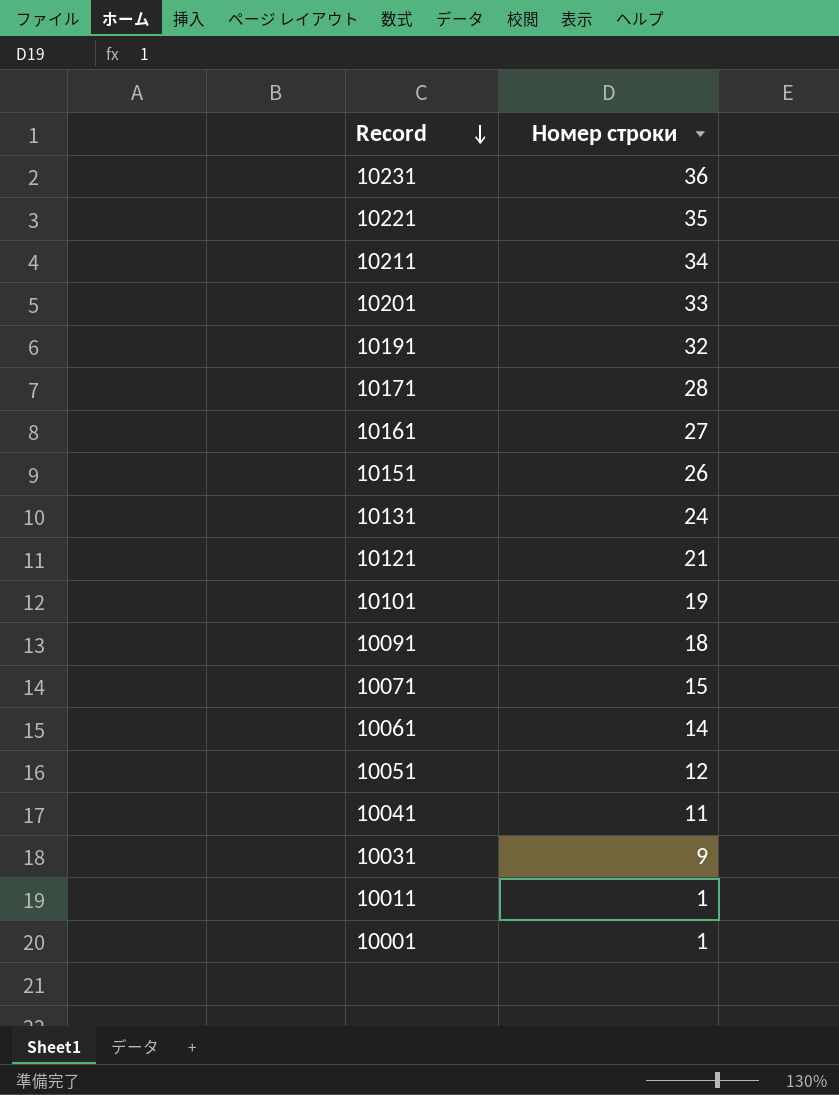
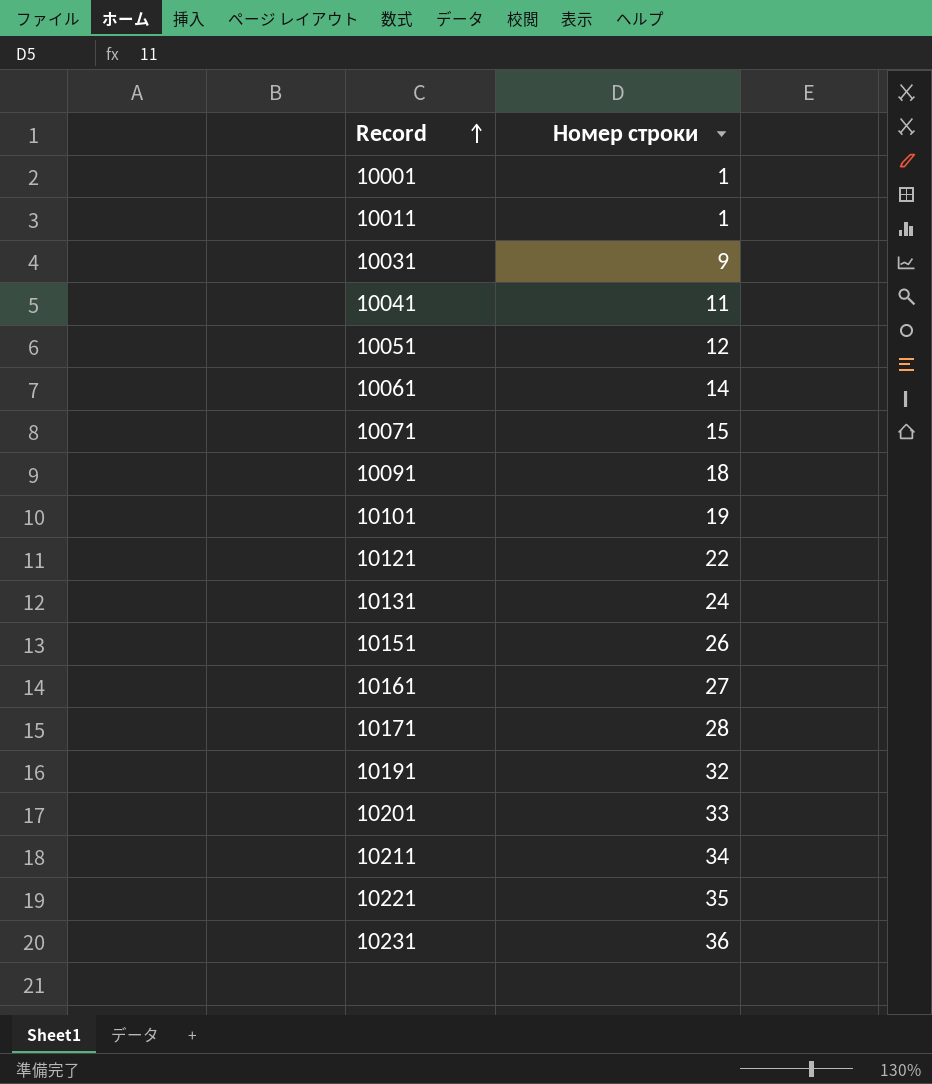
row order: Record descending -> Record ascending
10121 | Номер строки: 21 -> 22

